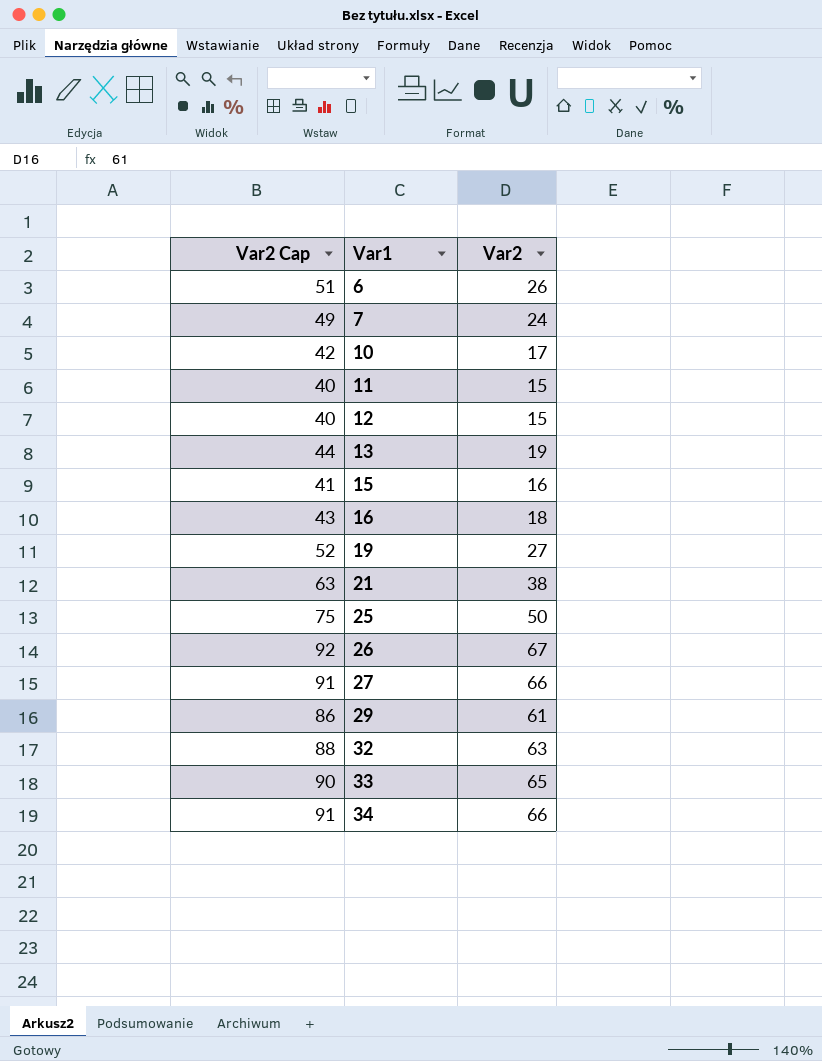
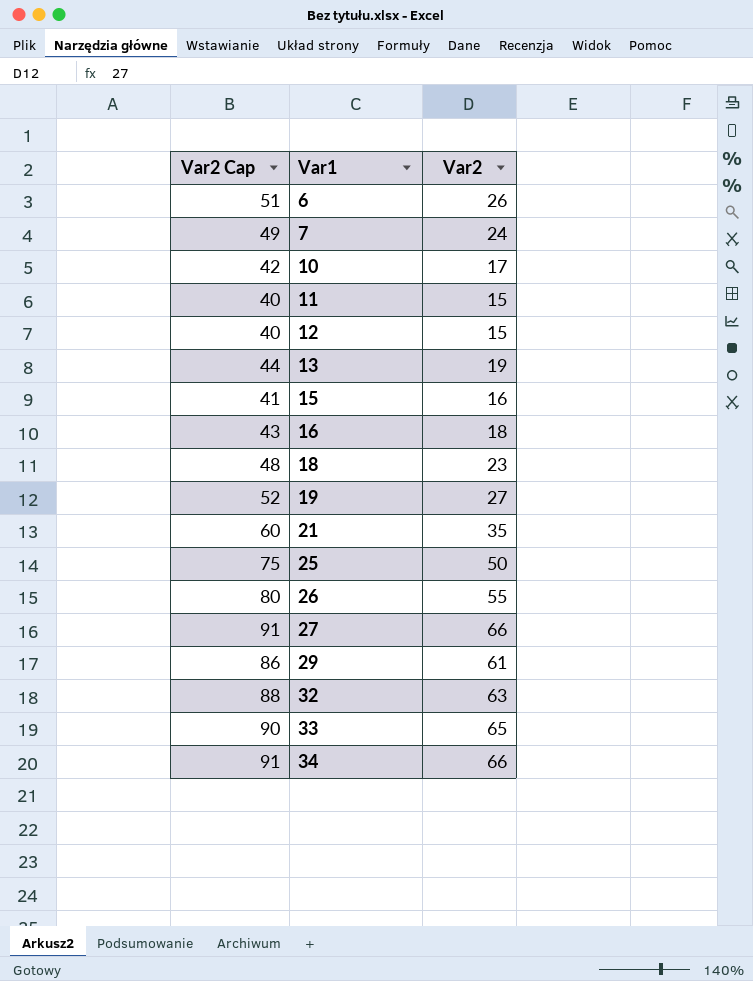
row 18: none -> 48 | 23
21 | Var2 Cap: 63 -> 60
21 | Var2: 38 -> 35
26 | Var2 Cap: 92 -> 80
26 | Var2: 67 -> 55

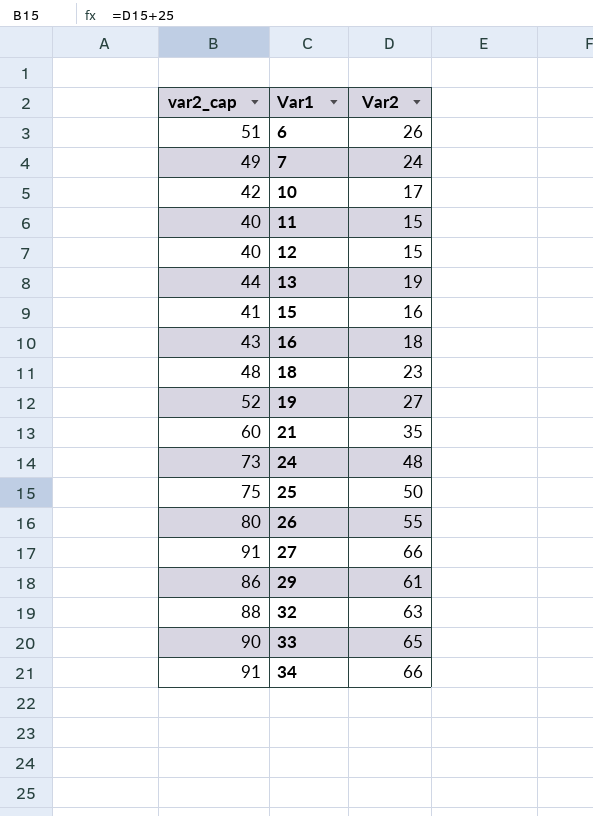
column name: Var2 Cap -> var2_cap
row 24: none -> 73 | 48

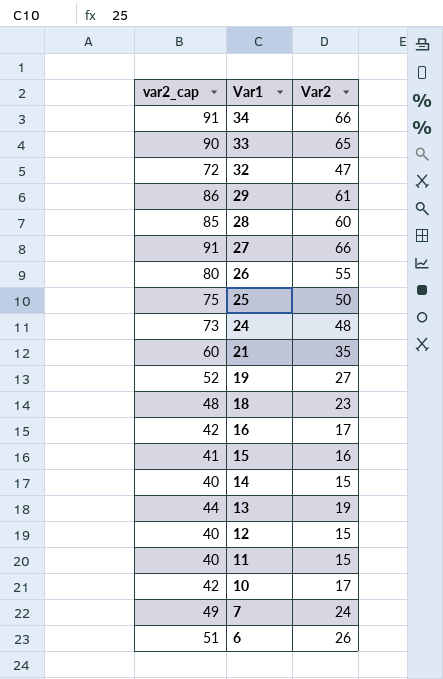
row order: Var1 ascending -> Var1 descending
32 | var2_cap: 88 -> 72
32 | Var2: 63 -> 47
row 28: none -> 85 | 60
16 | var2_cap: 43 -> 42
16 | Var2: 18 -> 17
row 14: none -> 40 | 15

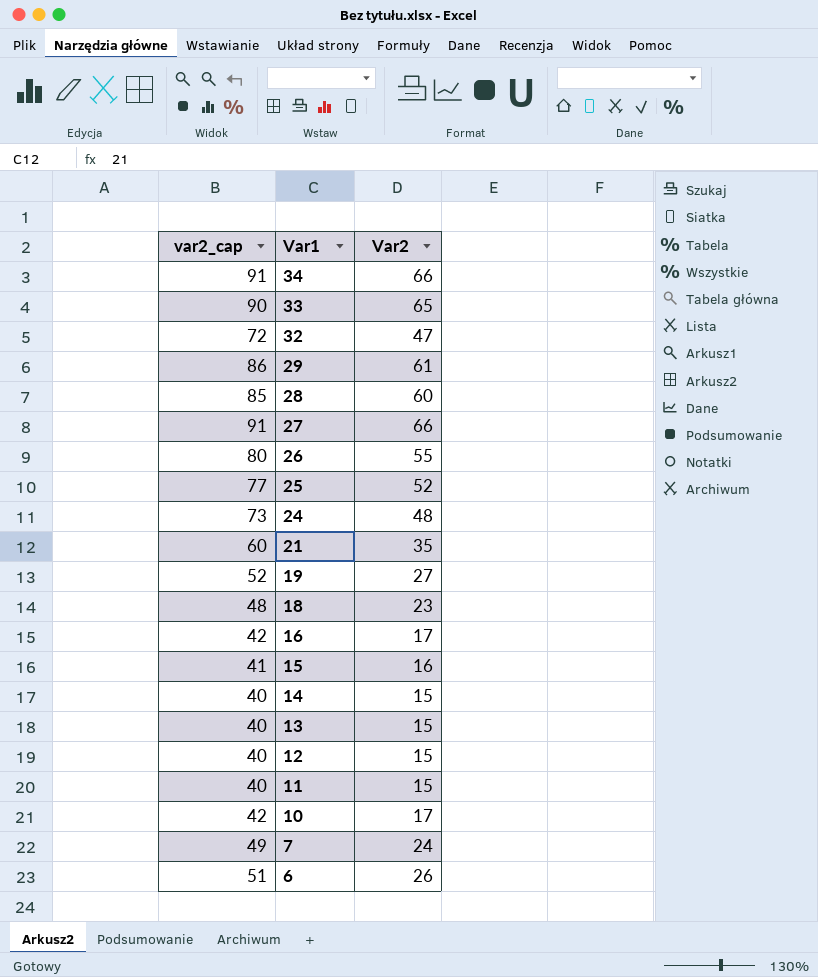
25 | var2_cap: 75 -> 77
25 | Var2: 50 -> 52
13 | var2_cap: 44 -> 40
13 | Var2: 19 -> 15

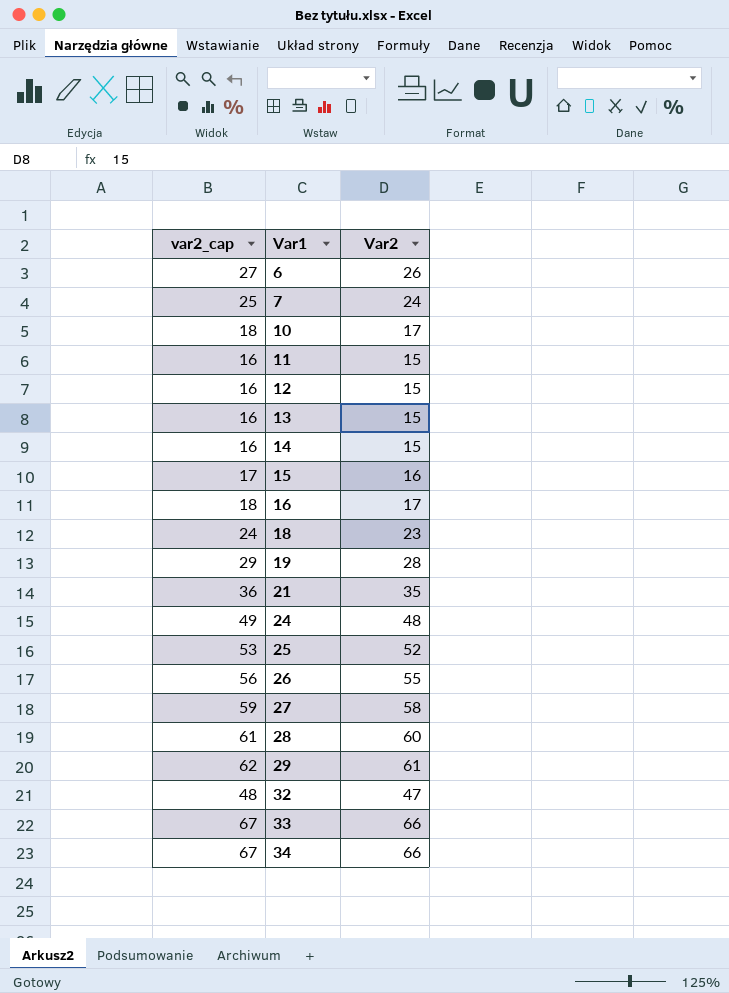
row order: Var1 descending -> Var1 ascending
column var2_cap | formula: [Var2] + 25 -> [Var2] + 1
19 | Var2: 27 -> 28
27 | Var2: 66 -> 58
33 | Var2: 65 -> 66

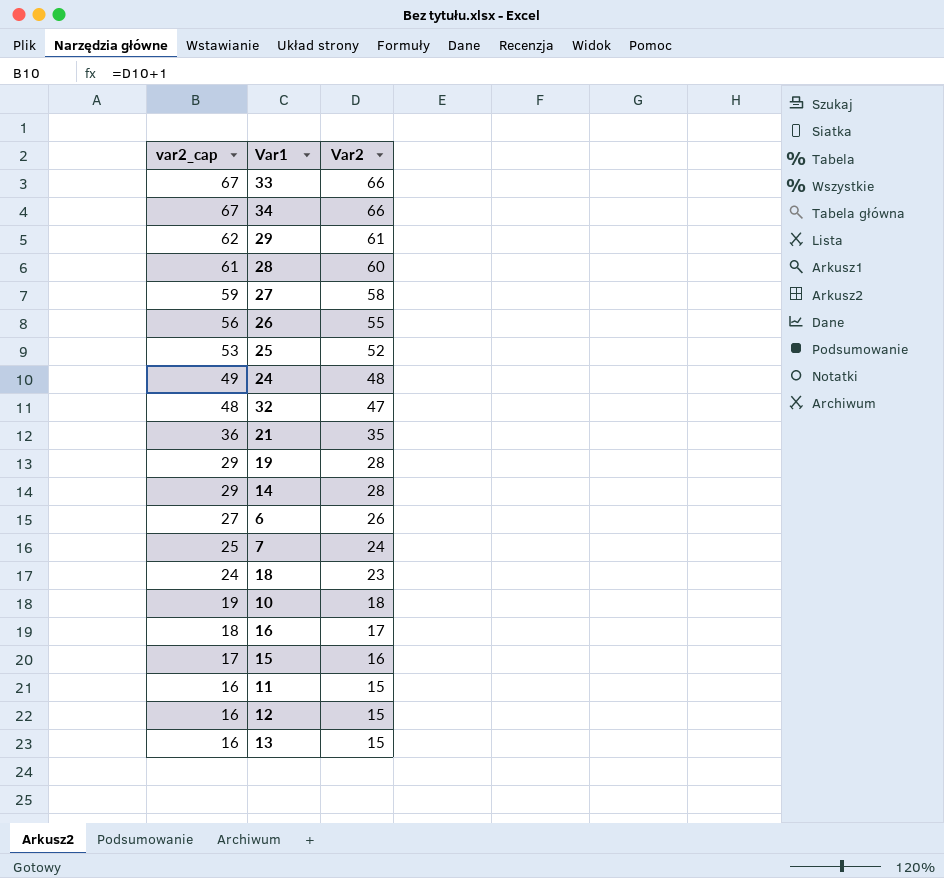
row order: Var1 ascending -> var2_cap descending
14 | var2_cap: 16 -> 29
14 | Var2: 15 -> 28
10 | var2_cap: 18 -> 19
10 | Var2: 17 -> 18

